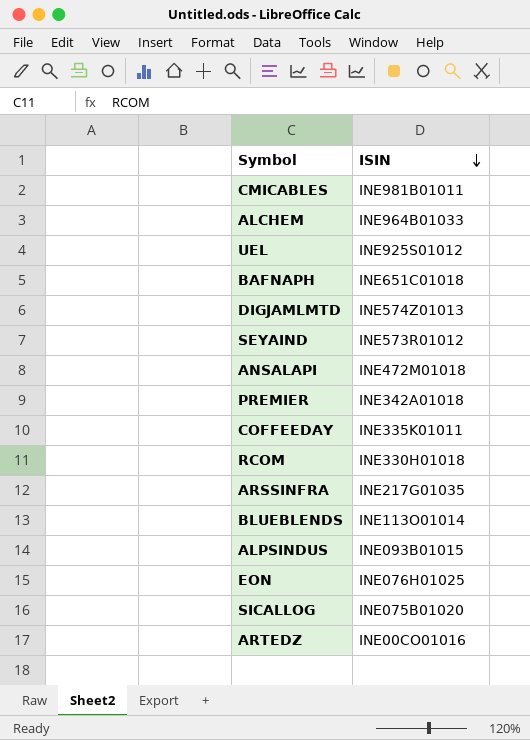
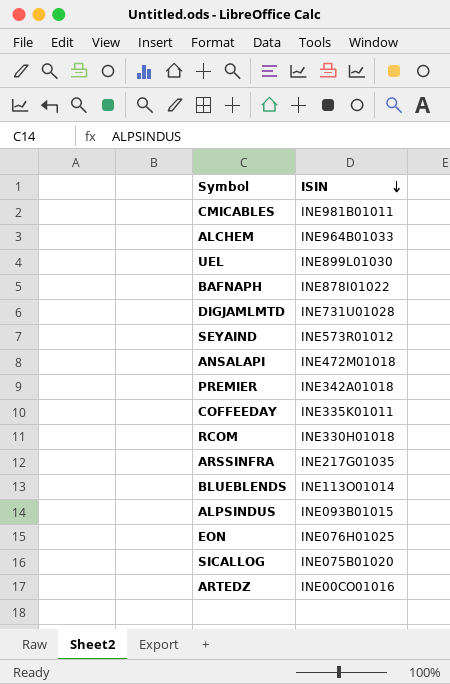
UEL | ISIN: INE925S01012 -> INE899L01030
BAFNAPH | ISIN: INE651C01018 -> INE878I01022
DIGJAMLMTD | ISIN: INE574Z01013 -> INE731U01028

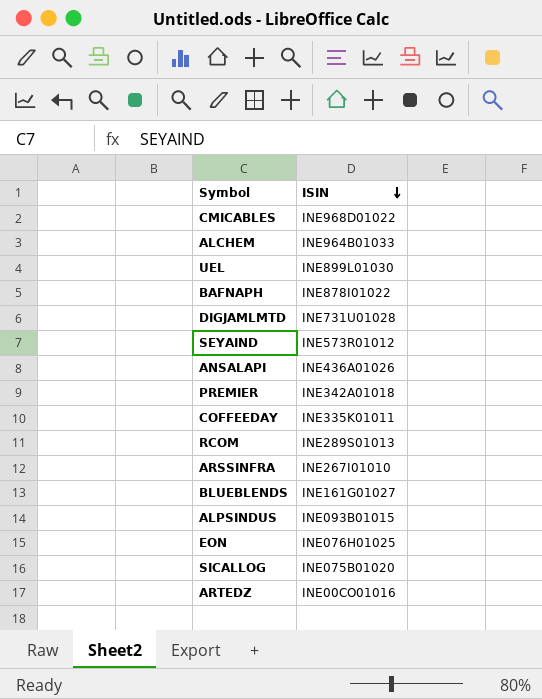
CMICABLES | ISIN: INE981B01011 -> INE968D01022
ANSALAPI | ISIN: INE472M01018 -> INE436A01026
RCOM | ISIN: INE330H01018 -> INE289S01013
ARSSINFRA | ISIN: INE217G01035 -> INE267I01010
BLUEBLENDS | ISIN: INE113O01014 -> INE161G01027

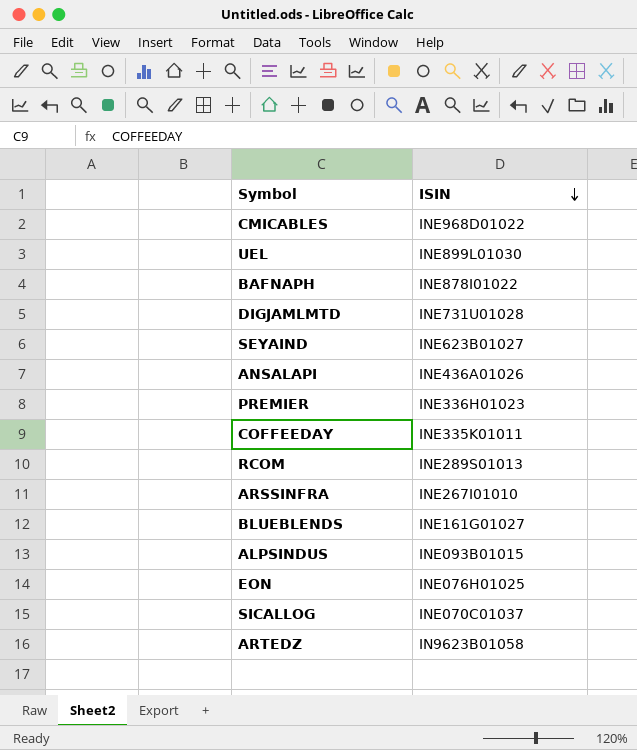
row ALCHEM: INE964B01033 -> none
SEYAIND | ISIN: INE573R01012 -> INE623B01027
PREMIER | ISIN: INE342A01018 -> INE336H01023
SICALLOG | ISIN: INE075B01020 -> INE070C01037
ARTEDZ | ISIN: INE00CO01016 -> IN9623B01058

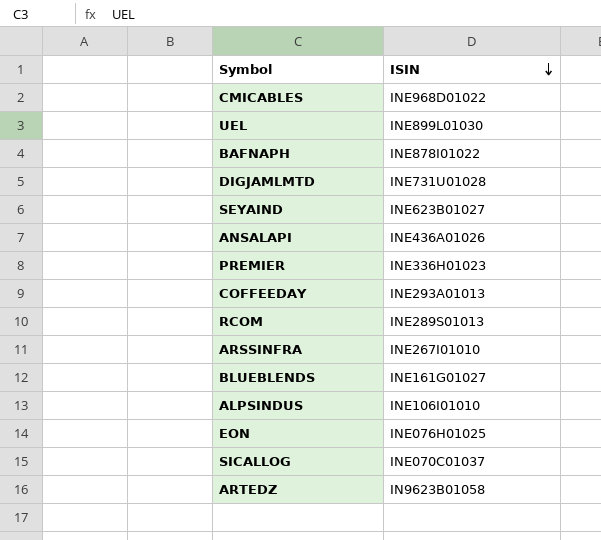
COFFEEDAY | ISIN: INE335K01011 -> INE293A01013
ALPSINDUS | ISIN: INE093B01015 -> INE106I01010

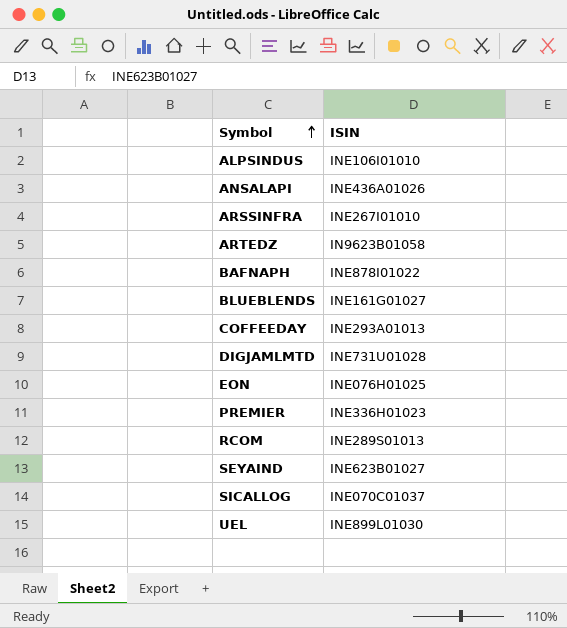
row order: ISIN descending -> Symbol ascending
row CMICABLES: INE968D01022 -> none

